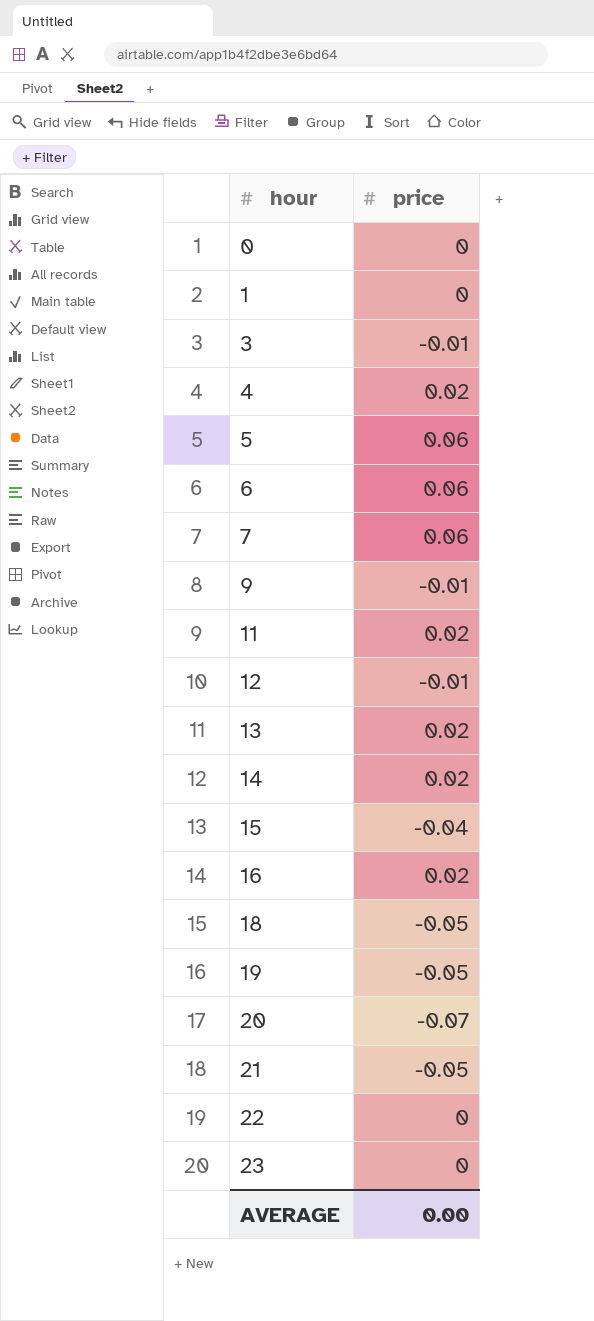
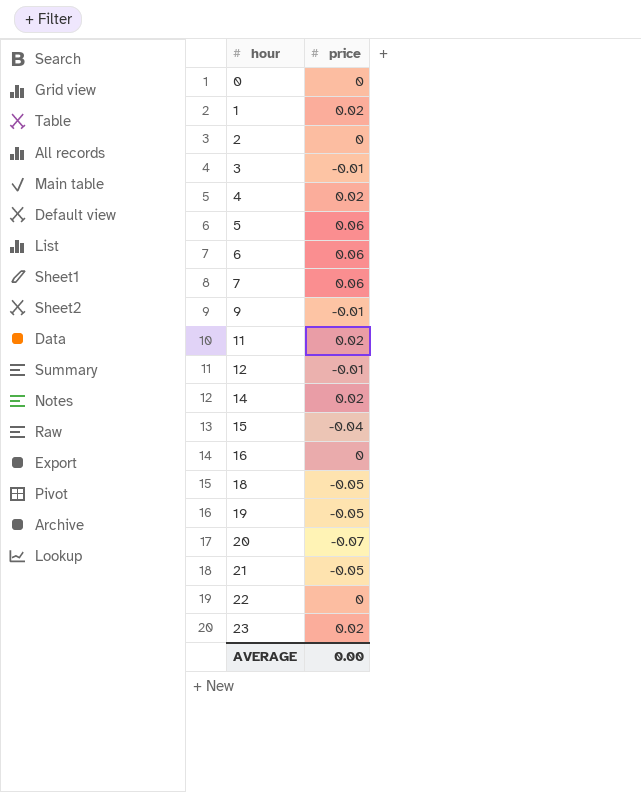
row 13: 0.02 -> none
1 | price: 0 -> 0.02
row 2: none -> 0
16 | price: 0.02 -> 0
23 | price: 0 -> 0.02

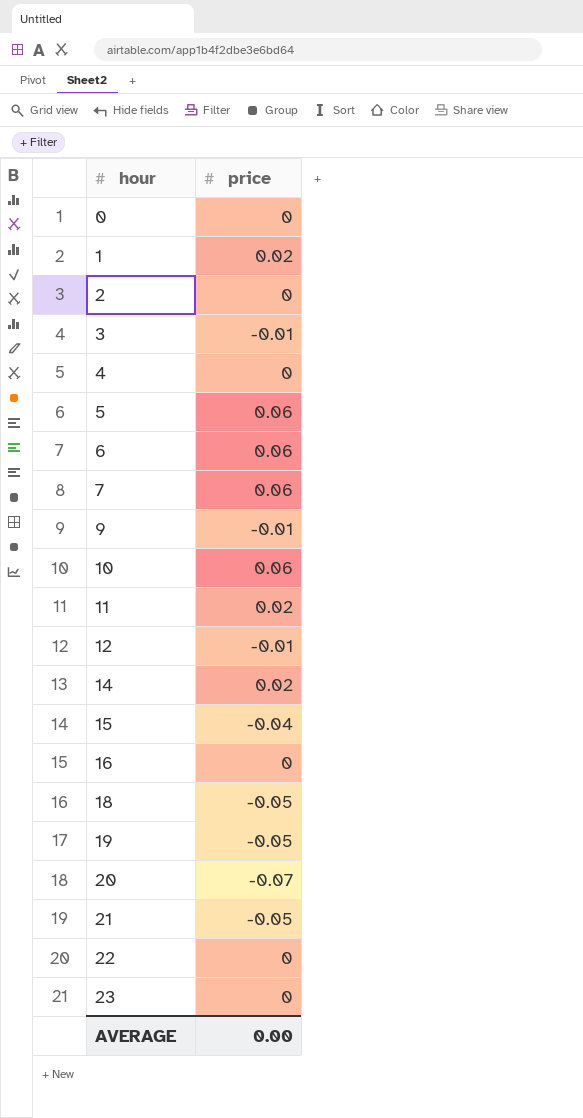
4 | price: 0.02 -> 0
row 10: none -> 0.06
23 | price: 0.02 -> 0

